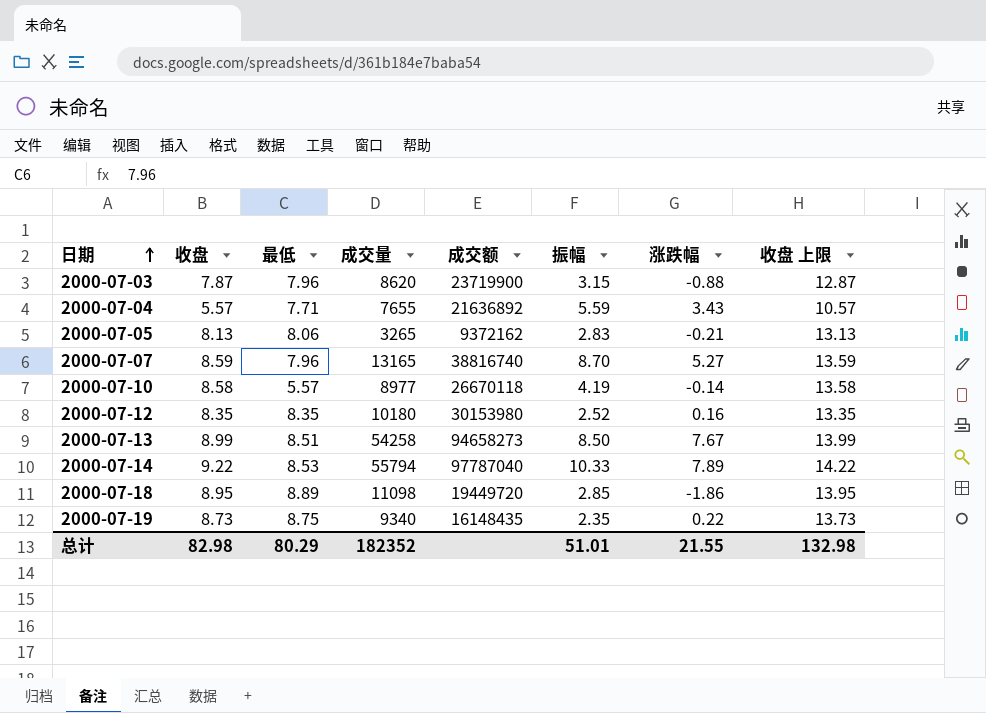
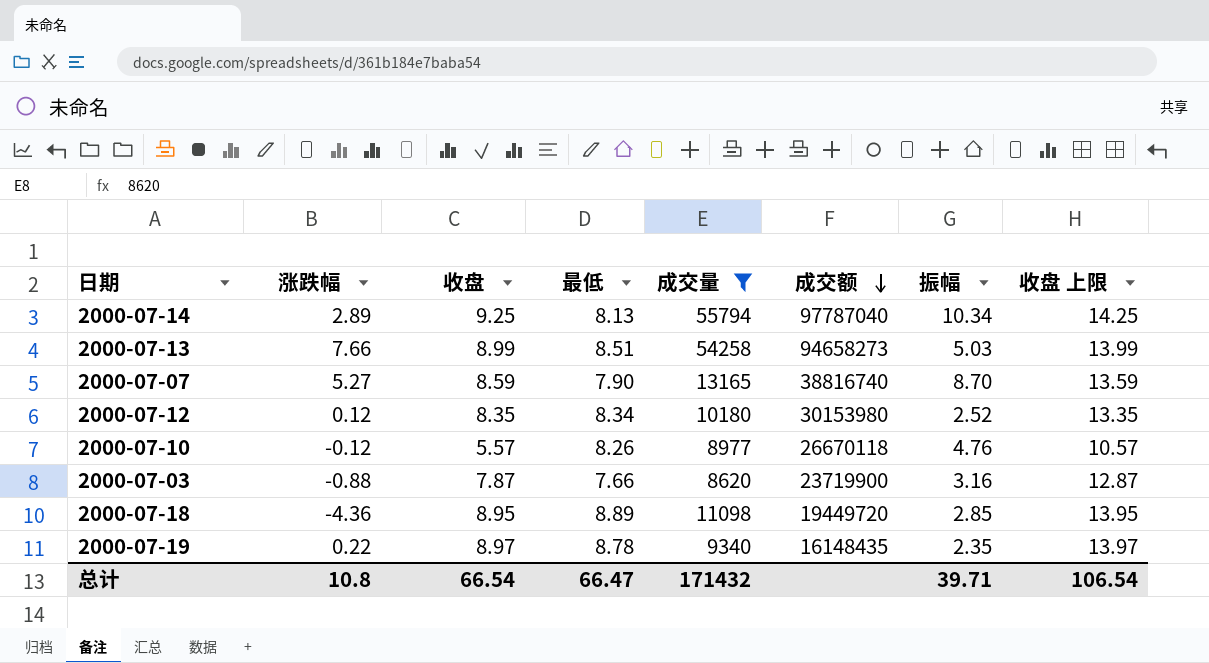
filter: none -> 成交量 >= 8620
row order: 日期 ascending -> 成交额 descending
column 涨跌幅 | position: 7 -> 2
2000-07-14 | 涨跌幅: 7.89 -> 2.89
2000-07-14 | 收盘: 9.22 -> 9.25
2000-07-14 | 最低: 8.53 -> 8.13
2000-07-14 | 振幅: 10.33 -> 10.34
2000-07-14 | 收盘 上限: 14.22 -> 14.25
2000-07-13 | 涨跌幅: 7.67 -> 7.66
2000-07-13 | 振幅: 8.50 -> 5.03
2000-07-07 | 最低: 7.96 -> 7.90
2000-07-12 | 涨跌幅: 0.16 -> 0.12
2000-07-12 | 最低: 8.35 -> 8.34
2000-07-10 | 涨跌幅: -0.14 -> -0.12
2000-07-10 | 收盘: 8.58 -> 5.57
2000-07-10 | 最低: 5.57 -> 8.26
2000-07-10 | 振幅: 4.19 -> 4.76
2000-07-10 | 收盘 上限: 13.58 -> 10.57
2000-07-03 | 最低: 7.96 -> 7.66
2000-07-03 | 振幅: 3.15 -> 3.16
2000-07-18 | 涨跌幅: -1.86 -> -4.36
2000-07-19 | 收盘: 8.73 -> 8.97
2000-07-19 | 最低: 8.75 -> 8.78
2000-07-19 | 收盘 上限: 13.73 -> 13.97
总计 | 涨跌幅: 21.55 -> 10.8
总计 | 收盘: 82.98 -> 66.54
总计 | 最低: 80.29 -> 66.47
总计 | 成交量: 182352 -> 171432
总计 | 振幅: 51.01 -> 39.71
总计 | 收盘 上限: 132.98 -> 106.54

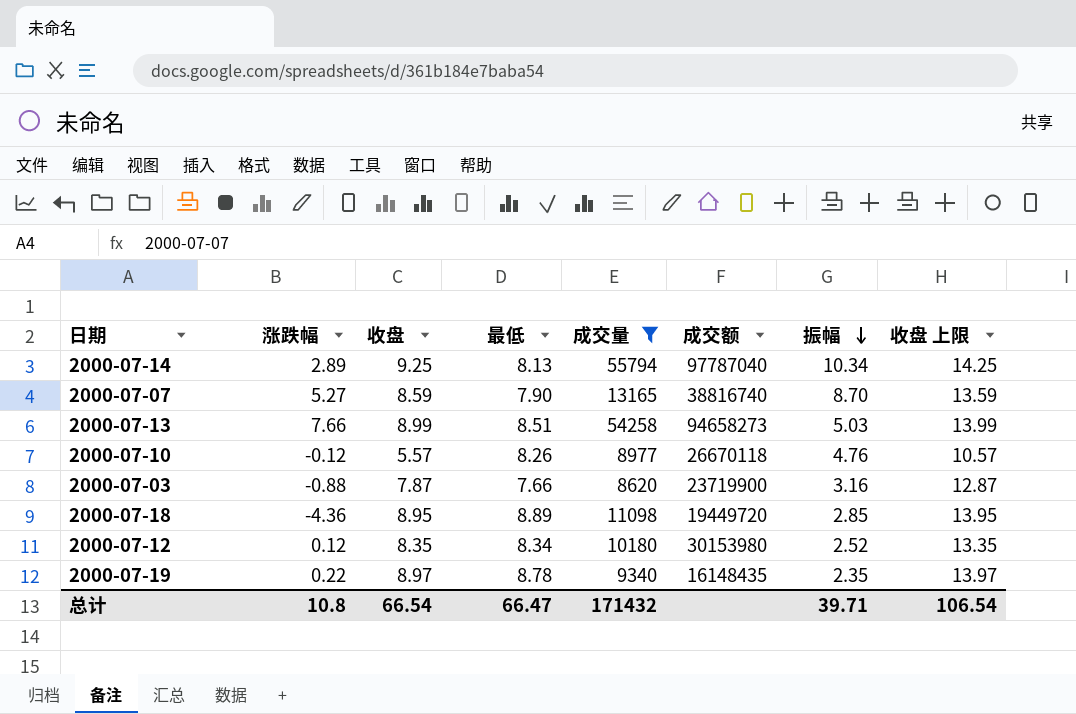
row order: 成交额 descending -> 振幅 descending

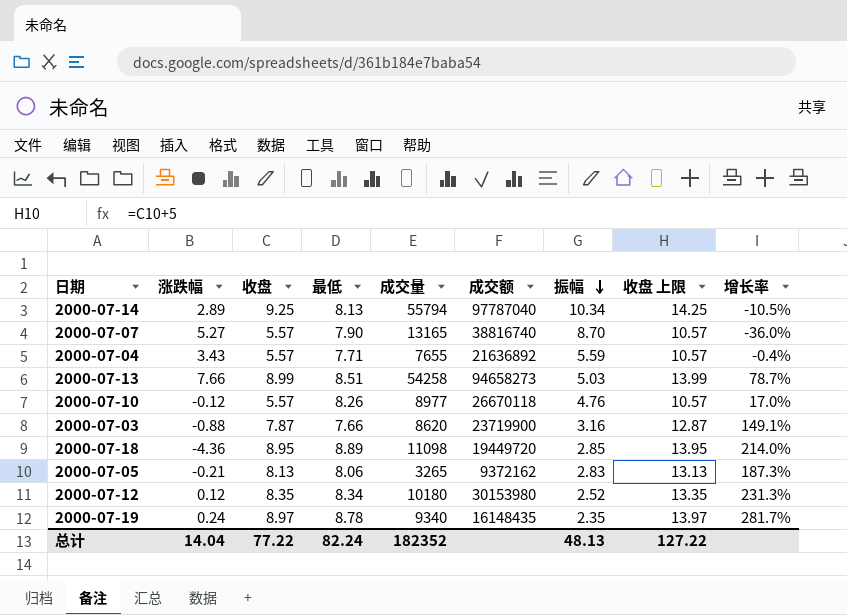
filter: 成交量 >= 8620 -> none
column 增长率 | formula: none -> ([收盘] - [振幅]) / [振幅]
2000-07-07 | 收盘: 8.59 -> 5.57
2000-07-07 | 收盘 上限: 13.59 -> 10.57
2000-07-19 | 涨跌幅: 0.22 -> 0.24
总计 | 涨跌幅: 10.8 -> 14.04
总计 | 收盘: 66.54 -> 77.22
总计 | 最低: 66.47 -> 82.24
总计 | 成交量: 171432 -> 182352
总计 | 振幅: 39.71 -> 48.13
总计 | 收盘 上限: 106.54 -> 127.22

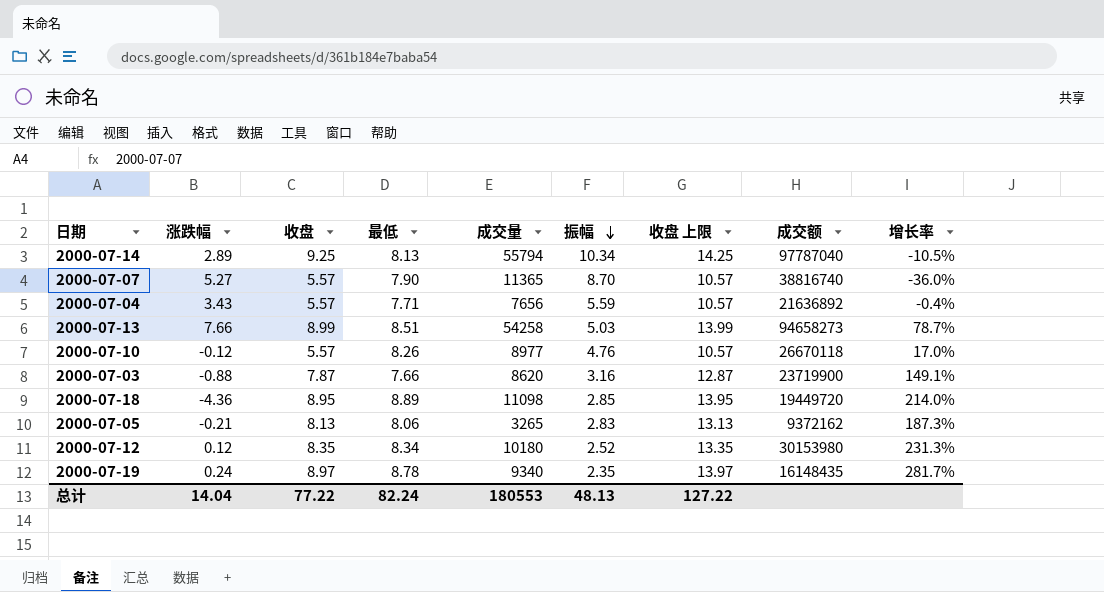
column 成交额 | position: 6 -> 8
2000-07-07 | 成交量: 13165 -> 11365
2000-07-04 | 成交量: 7655 -> 7656
总计 | 成交量: 182352 -> 180553

